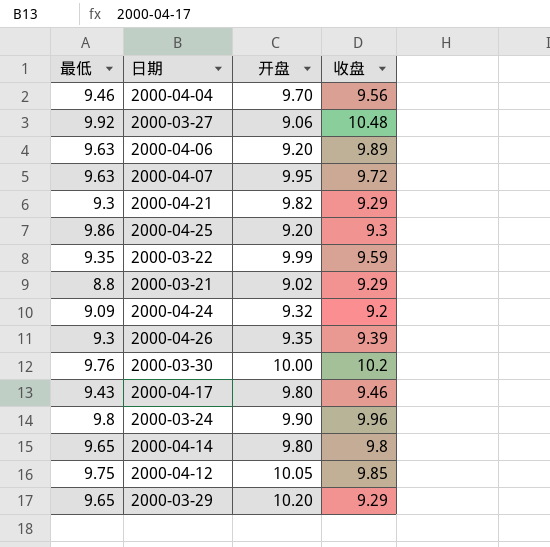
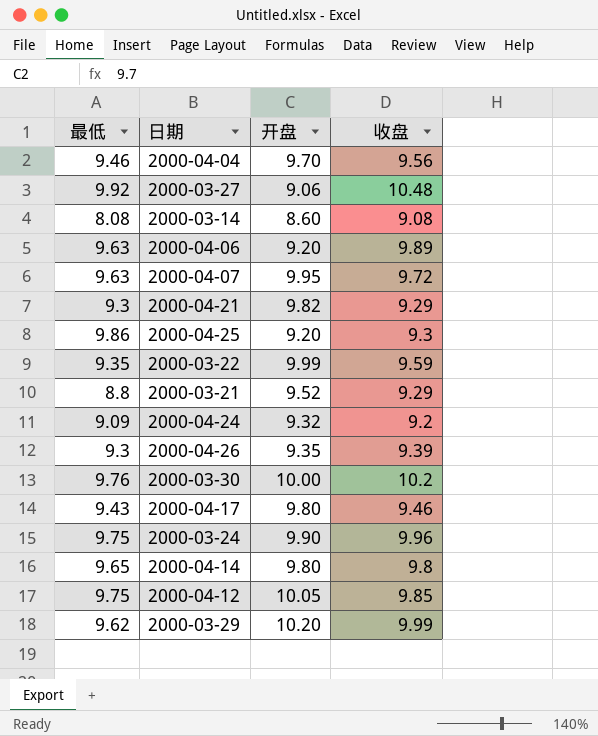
row 2000-03-14: none -> 8.08 | 8.60 | 9.08
2000-03-21 | 开盘: 9.02 -> 9.52
2000-03-24 | 最低: 9.8 -> 9.75
2000-03-29 | 最低: 9.65 -> 9.62
2000-03-29 | 收盘: 9.29 -> 9.99

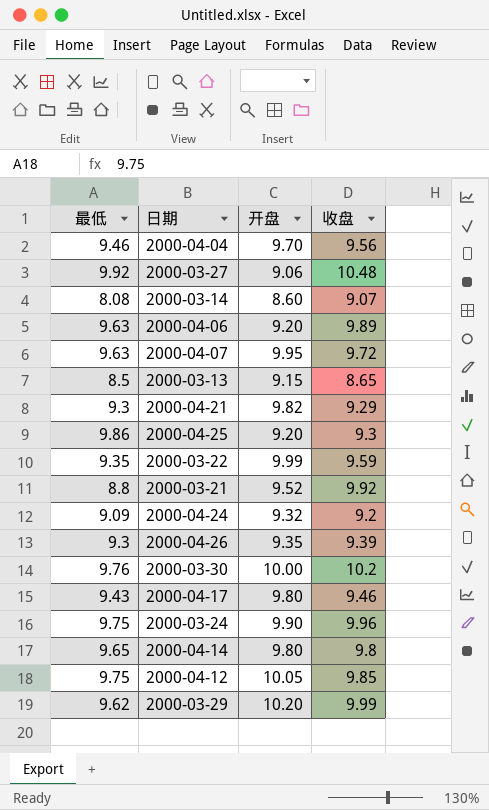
2000-03-14 | 收盘: 9.08 -> 9.07
row 2000-03-13: none -> 8.5 | 9.15 | 8.65
2000-03-21 | 收盘: 9.29 -> 9.92

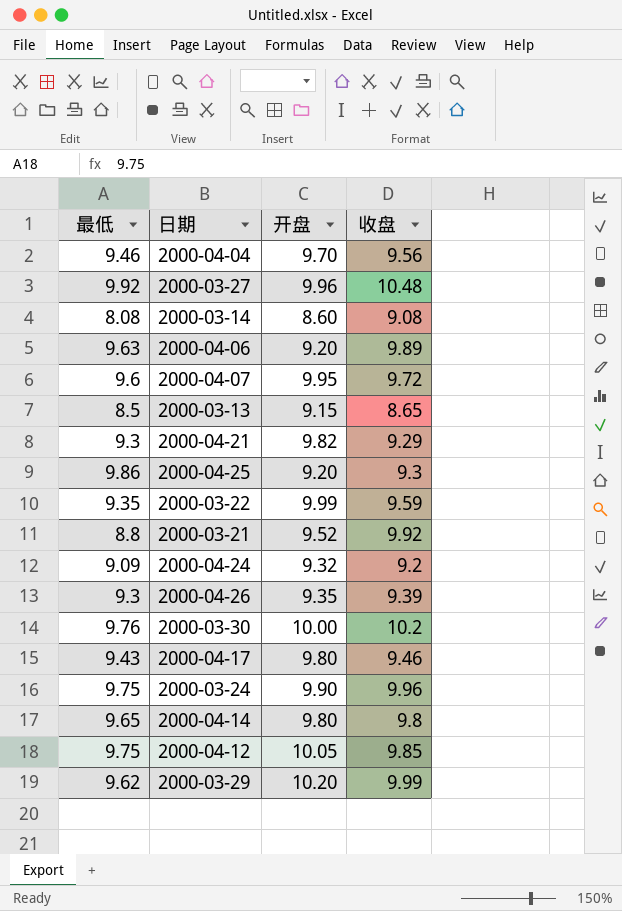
2000-03-27 | 开盘: 9.06 -> 9.96
2000-03-14 | 收盘: 9.07 -> 9.08
2000-04-07 | 最低: 9.63 -> 9.6

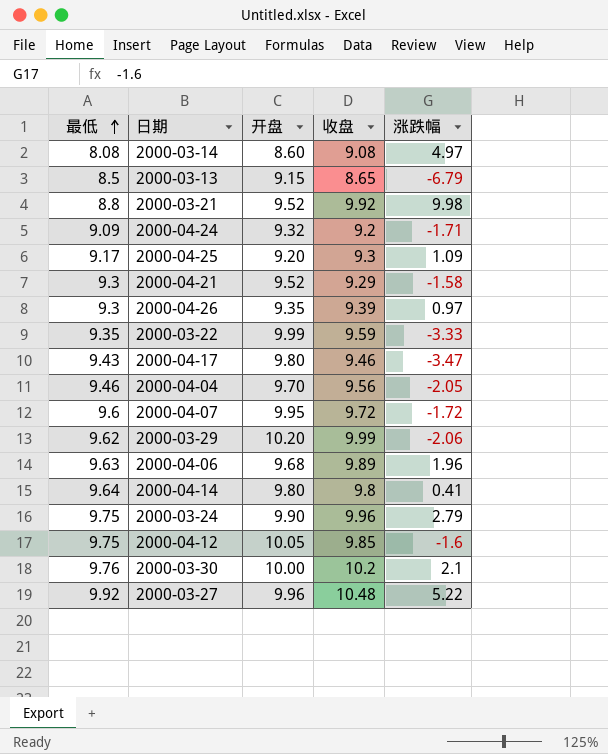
row order: none -> 最低 ascending
column 涨跌幅 | position: none -> 5
2000-04-25 | 最低: 9.86 -> 9.17
2000-04-21 | 开盘: 9.82 -> 9.52
2000-04-06 | 开盘: 9.20 -> 9.68
2000-04-14 | 最低: 9.65 -> 9.64

